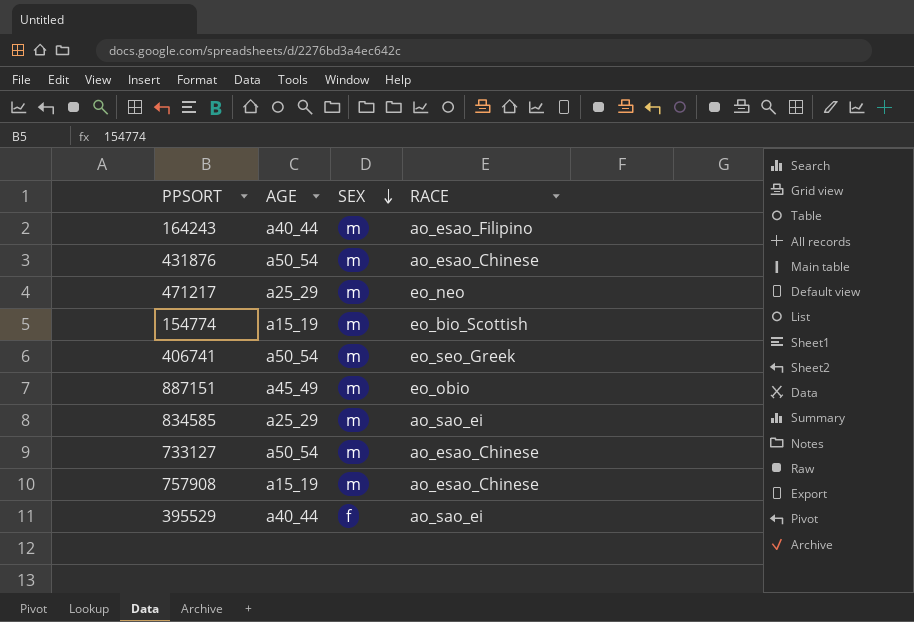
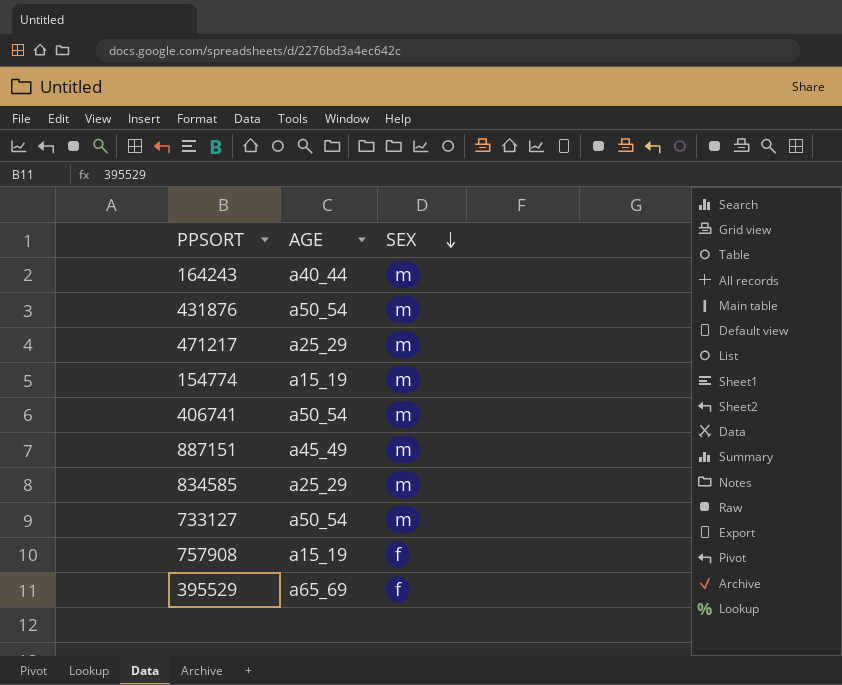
column RACE | position: 4 -> none
757908 | SEX: m -> f
395529 | AGE: a40_44 -> a65_69

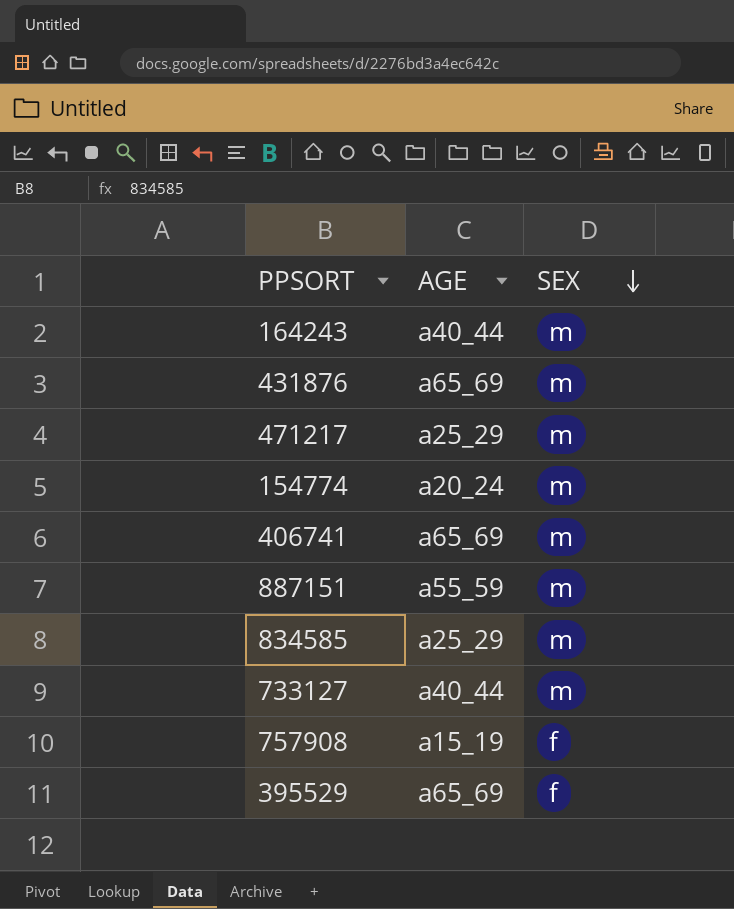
431876 | AGE: a50_54 -> a65_69
154774 | AGE: a15_19 -> a20_24
406741 | AGE: a50_54 -> a65_69
887151 | AGE: a45_49 -> a55_59
733127 | AGE: a50_54 -> a40_44

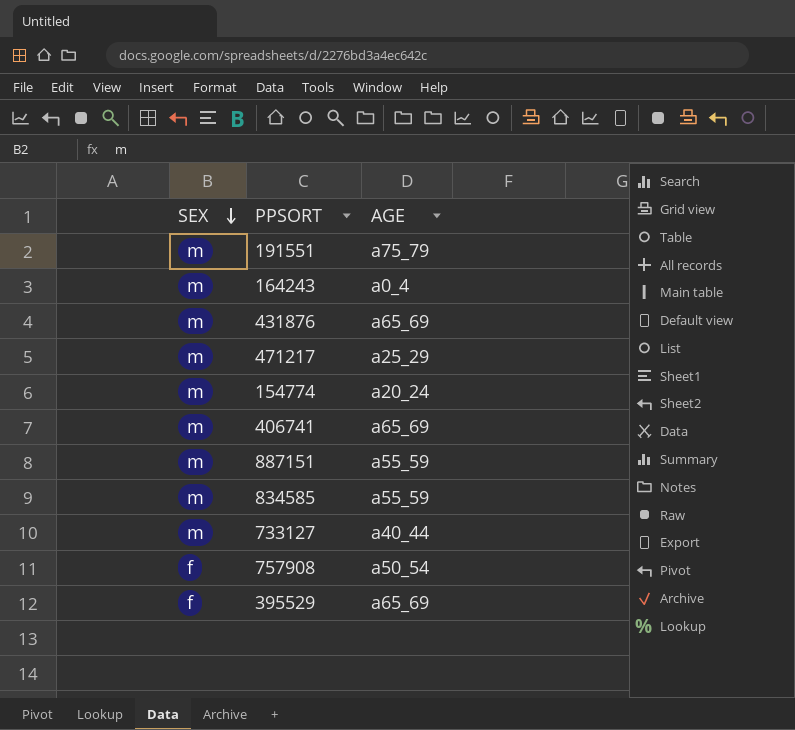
column SEX | position: 3 -> 1
row 191551: none -> m | a75_79
164243 | AGE: a40_44 -> a0_4
834585 | AGE: a25_29 -> a55_59
757908 | AGE: a15_19 -> a50_54

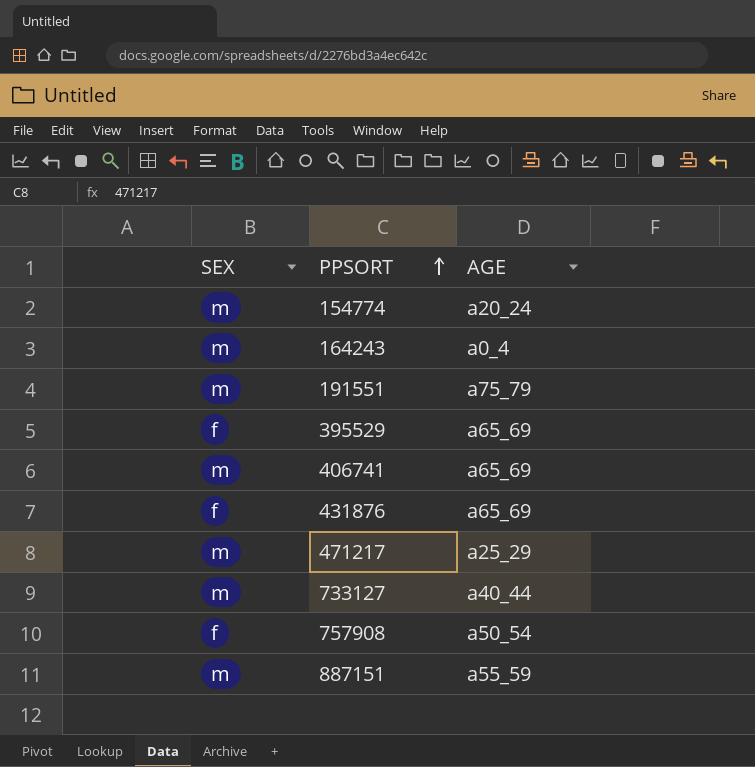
row order: SEX descending -> PPSORT ascending
row 834585: m | a55_59 -> none
431876 | SEX: m -> f

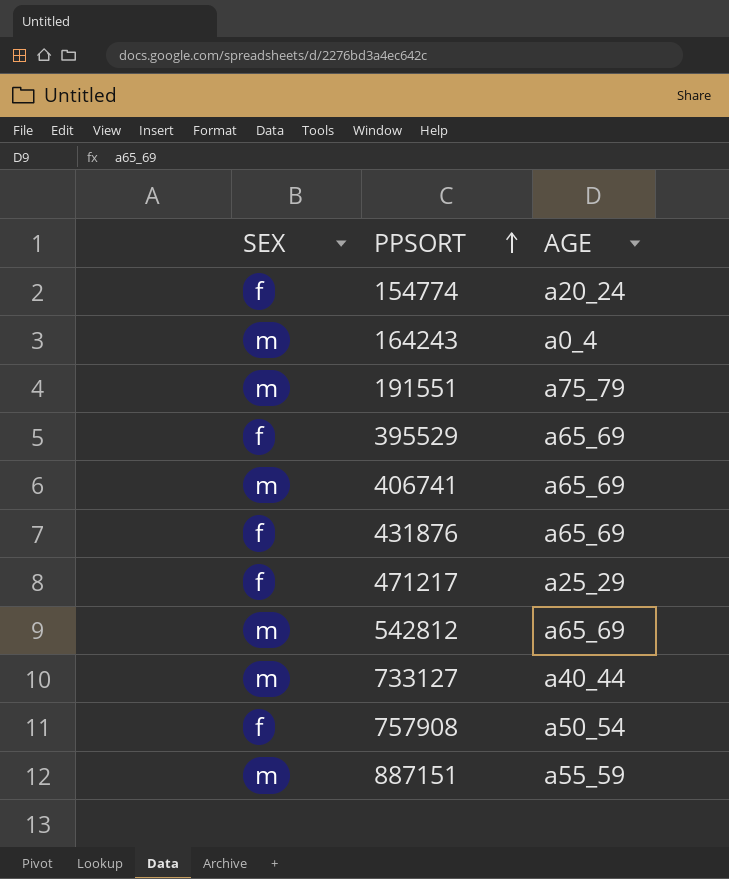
154774 | SEX: m -> f
471217 | SEX: m -> f
row 542812: none -> m | a65_69

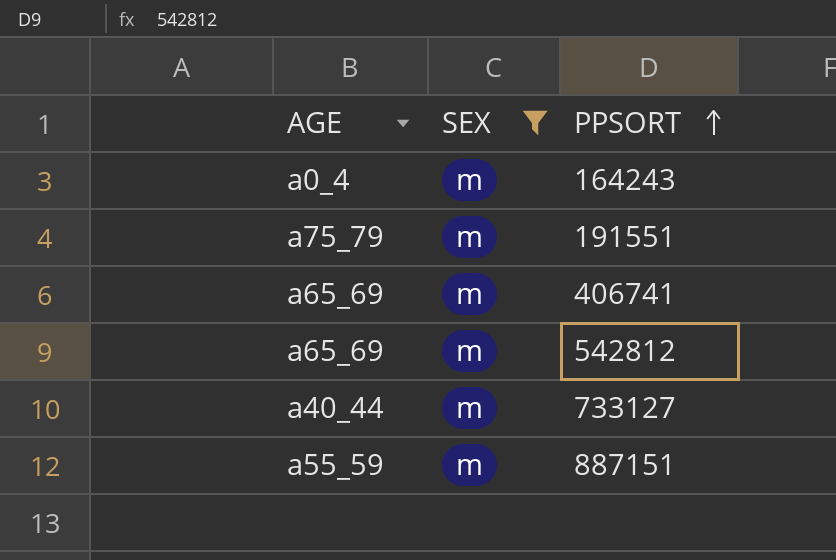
filter: none -> SEX = m
column AGE | position: 3 -> 1

